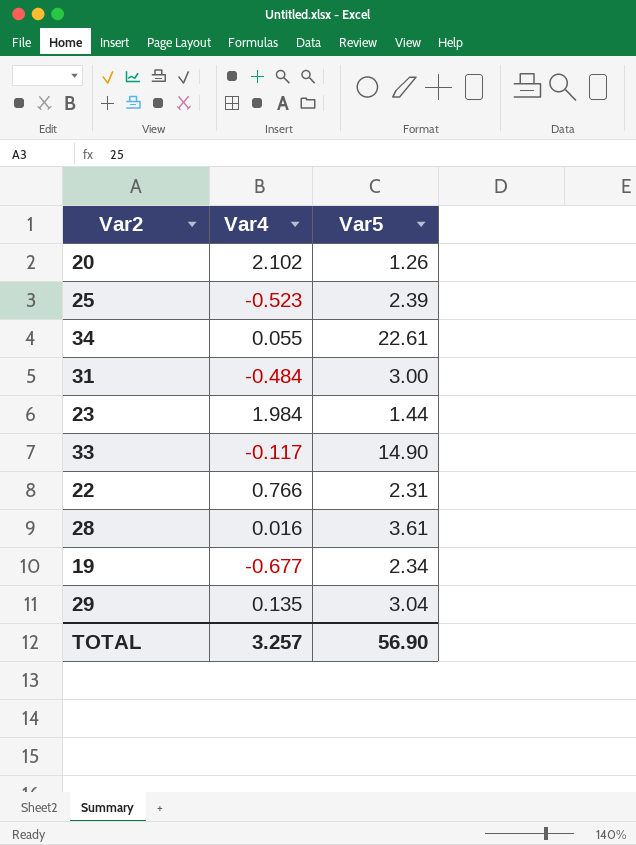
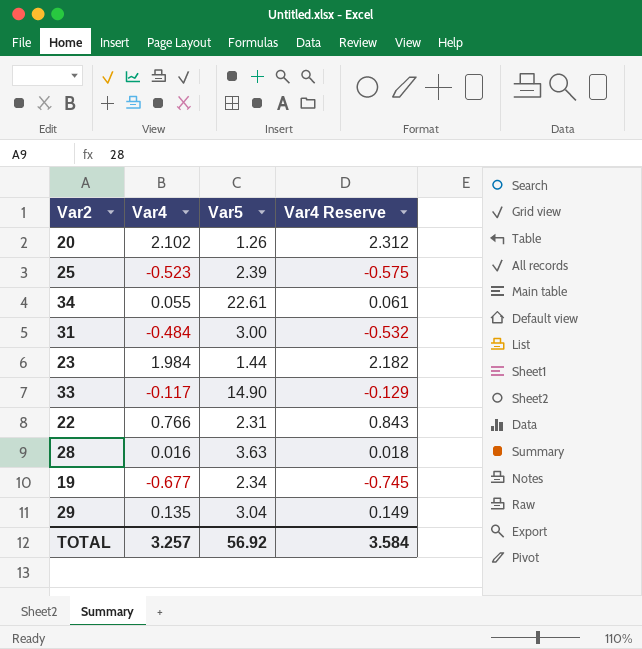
column Var4 Reserve | formula: none -> [Var4] * 1.1
28 | Var5: 3.61 -> 3.63
TOTAL | Var5: 56.90 -> 56.92

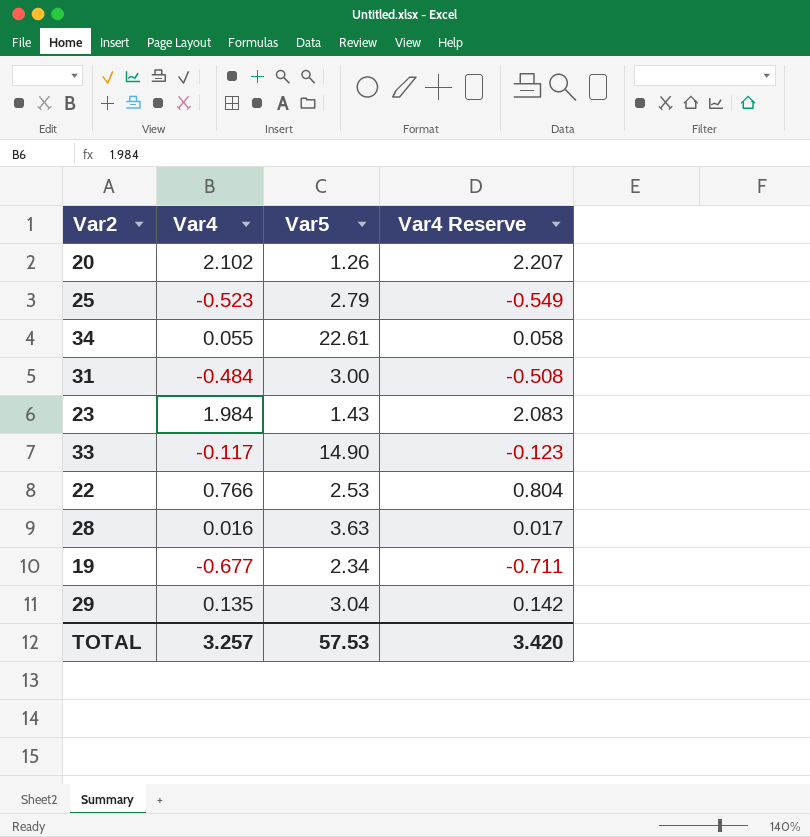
column Var4 Reserve | formula: [Var4] * 1.1 -> [Var4] * 1.05
25 | Var5: 2.39 -> 2.79
23 | Var5: 1.44 -> 1.43
22 | Var5: 2.31 -> 2.53
TOTAL | Var5: 56.92 -> 57.53
TOTAL | Var4 Reserve: 3.584 -> 3.420

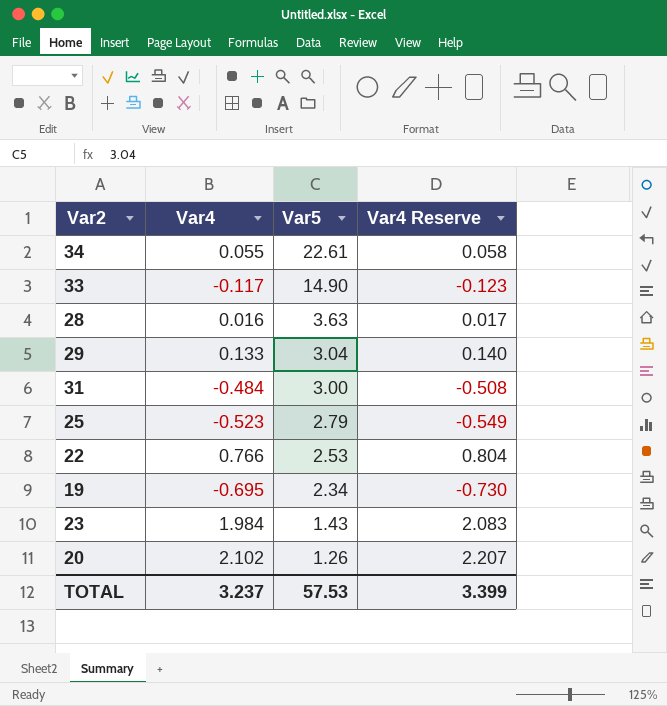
row order: none -> Var5 descending
29 | Var4: 0.135 -> 0.133
29 | Var4 Reserve: 0.142 -> 0.140
19 | Var4: -0.677 -> -0.695
19 | Var4 Reserve: -0.711 -> -0.730
TOTAL | Var4: 3.257 -> 3.237
TOTAL | Var4 Reserve: 3.420 -> 3.399

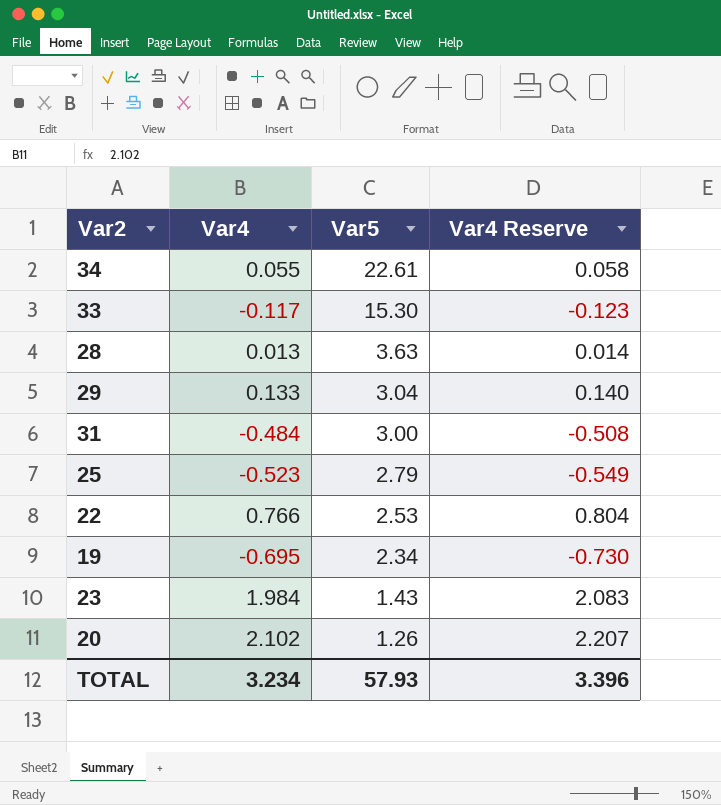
33 | Var5: 14.90 -> 15.30
28 | Var4: 0.016 -> 0.013
28 | Var4 Reserve: 0.017 -> 0.014
TOTAL | Var4: 3.237 -> 3.234
TOTAL | Var5: 57.53 -> 57.93
TOTAL | Var4 Reserve: 3.399 -> 3.396

